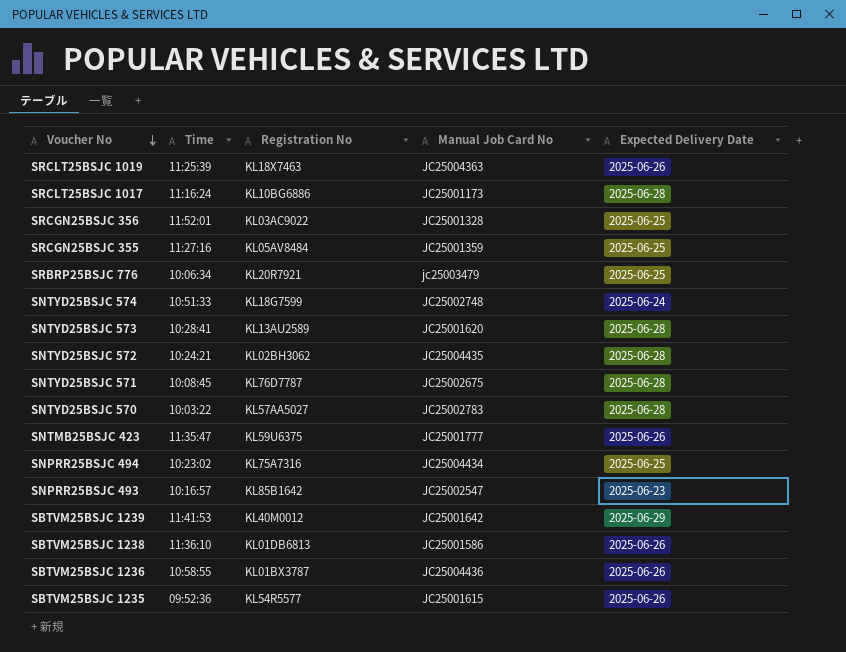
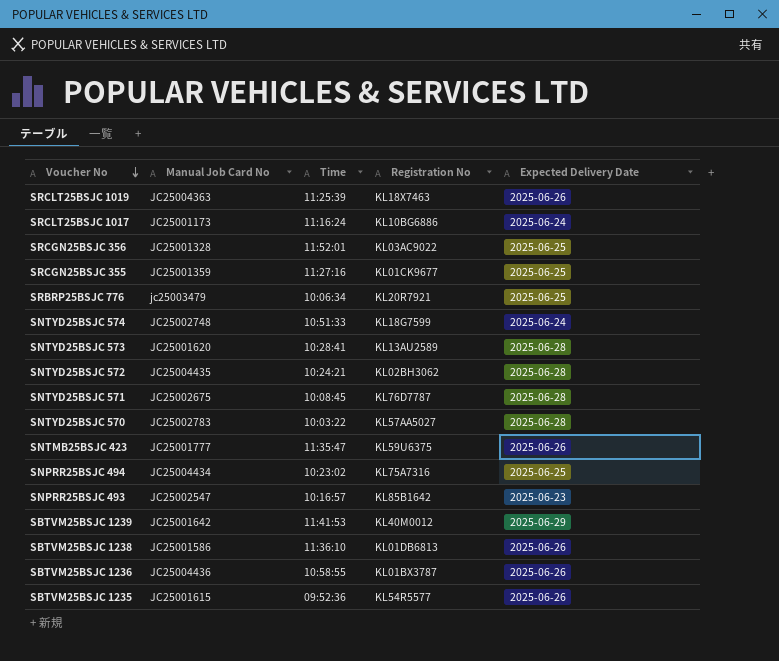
column Manual Job Card No | position: 4 -> 2
SRCLT25BSJC 1017 | Expected Delivery Date: 2025-06-28 -> 2025-06-24
SRCGN25BSJC 355 | Registration No: KL05AV8484 -> KL01CK9677

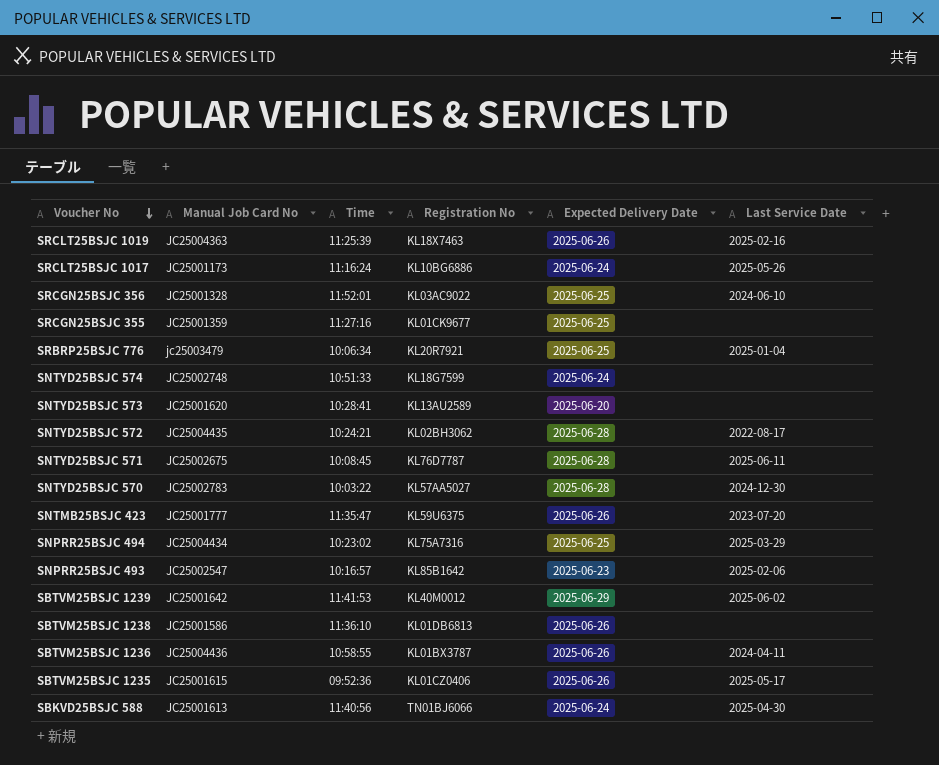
column Last Service Date | position: none -> 6
SNTYD25BSJC 573 | Expected Delivery Date: 2025-06-28 -> 2025-06-20
SBTVM25BSJC 1235 | Registration No: KL54R5577 -> KL01CZ0406
row SBKVD25BSJC 588: none -> JC25001613 | 11:40:56 | TN01BJ6066 | 2025-06-24 | 2025-04-30

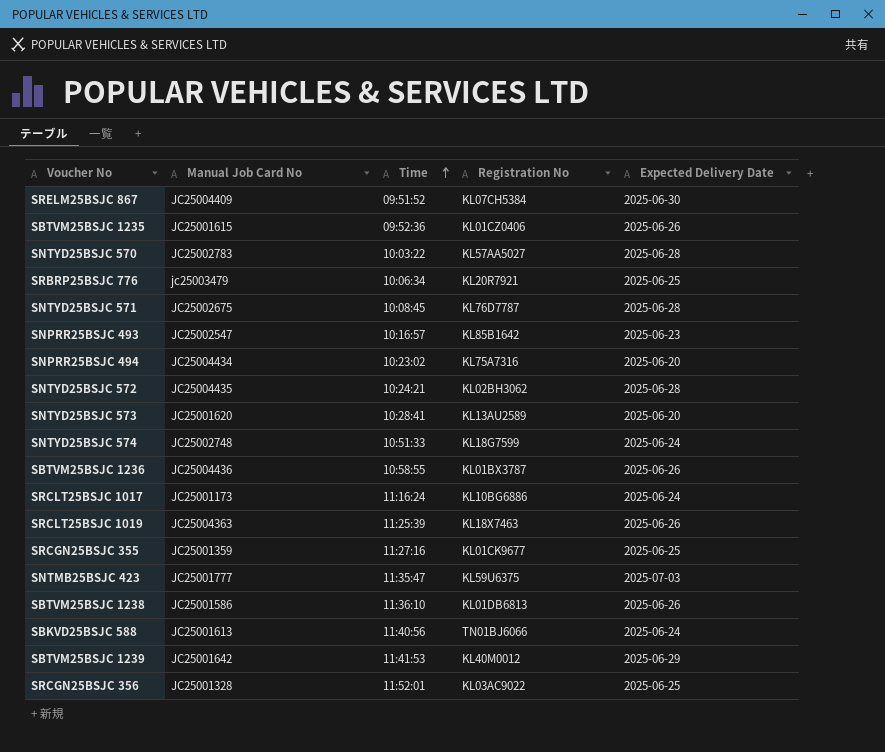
row order: Voucher No descending -> Time ascending
column Last Service Date | position: 6 -> none
row SRELM25BSJC 867: none -> JC25004409 | 09:51:52 | KL07CH5384 | 2025-06-30
SNPRR25BSJC 494 | Expected Delivery Date: 2025-06-25 -> 2025-06-20
SNTMB25BSJC 423 | Expected Delivery Date: 2025-06-26 -> 2025-07-03

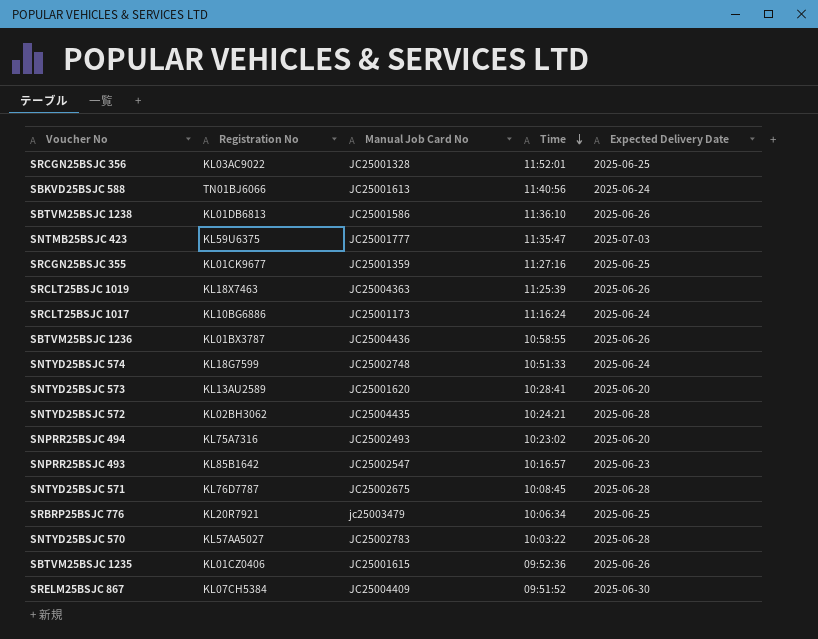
row order: Time ascending -> Time descending
column Registration No | position: 4 -> 2
row SBTVM25BSJC 1239: JC25001642 | 11:41:53 | KL40M0012 | 2025-06-29 -> none
SNPRR25BSJC 494 | Manual Job Card No: JC25004434 -> JC25002493

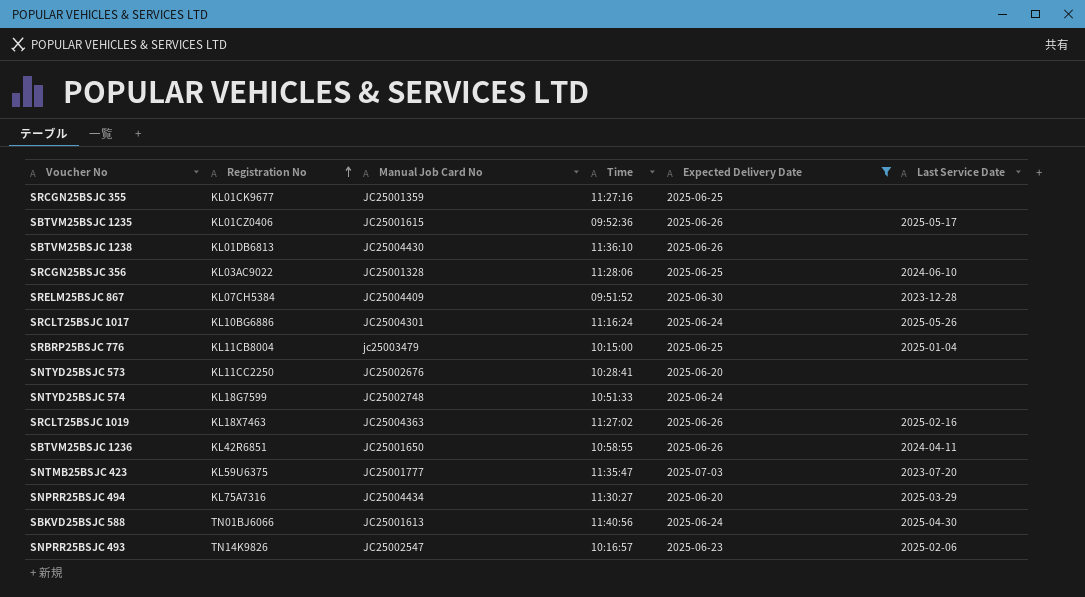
filter: none -> Expected Delivery Date != 2025-06-28
row order: Time descending -> Registration No ascending
column Last Service Date | position: none -> 6
SBTVM25BSJC 1238 | Manual Job Card No: JC25001586 -> JC25004430
SRCGN25BSJC 356 | Time: 11:52:01 -> 11:28:06
SRCLT25BSJC 1017 | Manual Job Card No: JC25001173 -> JC25004301
SRBRP25BSJC 776 | Registration No: KL20R7921 -> KL11CB8004
SRBRP25BSJC 776 | Time: 10:06:34 -> 10:15:00
SNTYD25BSJC 573 | Registration No: KL13AU2589 -> KL11CC2250
SNTYD25BSJC 573 | Manual Job Card No: JC25001620 -> JC25002676
SRCLT25BSJC 1019 | Time: 11:25:39 -> 11:27:02
SBTVM25BSJC 1236 | Registration No: KL01BX3787 -> KL42R6851
SBTVM25BSJC 1236 | Manual Job Card No: JC25004436 -> JC25001650
SNPRR25BSJC 494 | Manual Job Card No: JC25002493 -> JC25004434
SNPRR25BSJC 494 | Time: 10:23:02 -> 11:30:27
SNPRR25BSJC 493 | Registration No: KL85B1642 -> TN14K9826

